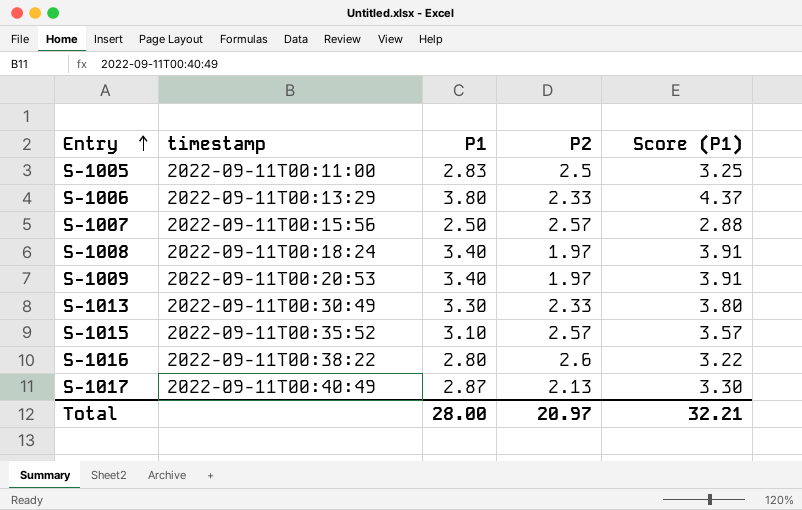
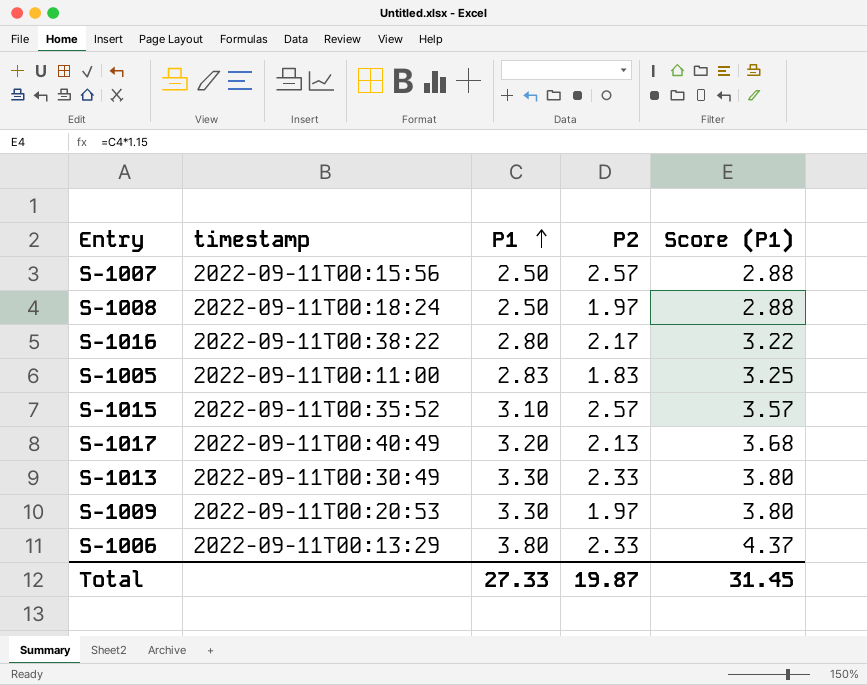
row order: Entry ascending -> P1 ascending
S-1008 | P1: 3.40 -> 2.50
S-1008 | Score (P1): 3.91 -> 2.88
S-1016 | P2: 2.6 -> 2.17
S-1005 | P2: 2.5 -> 1.83
S-1017 | P1: 2.87 -> 3.20
S-1017 | Score (P1): 3.30 -> 3.68
S-1009 | P1: 3.40 -> 3.30
S-1009 | Score (P1): 3.91 -> 3.80
Total | P1: 28.00 -> 27.33
Total | P2: 20.97 -> 19.87
Total | Score (P1): 32.21 -> 31.45

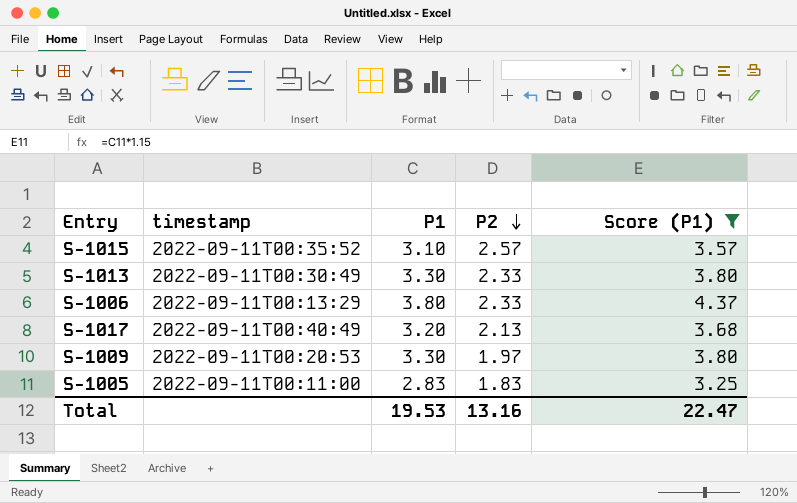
filter: none -> Score (P1) >= 3.25
row order: P1 ascending -> P2 descending
Total | P1: 27.33 -> 19.53
Total | P2: 19.87 -> 13.16
Total | Score (P1): 31.45 -> 22.47

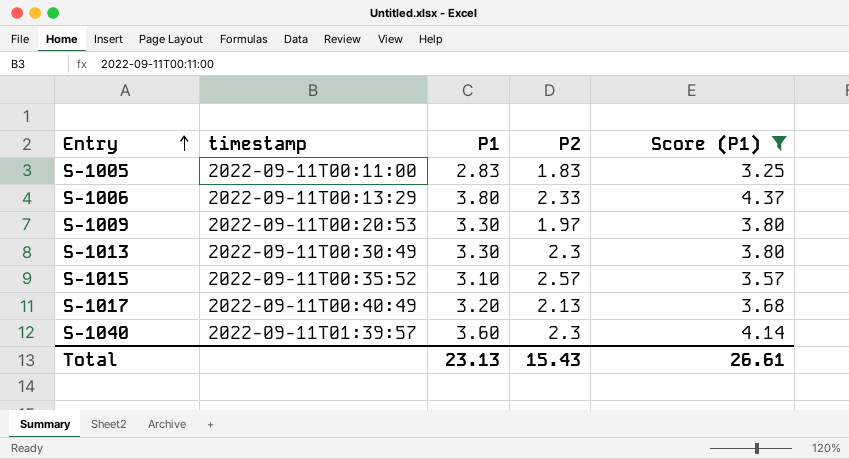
row order: P2 descending -> Entry ascending
S-1013 | P2: 2.33 -> 2.3
row S-1040: none -> 2022-09-11T01:39:57 | 3.60 | 2.3 | 4.14
Total | P1: 19.53 -> 23.13
Total | P2: 13.16 -> 15.43
Total | Score (P1): 22.47 -> 26.61

